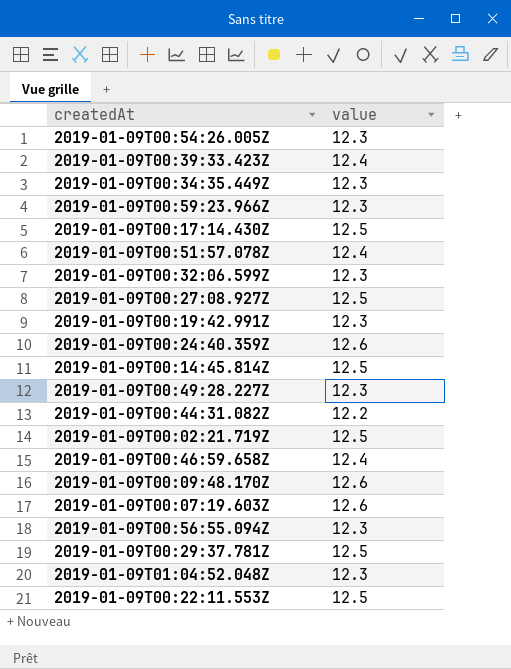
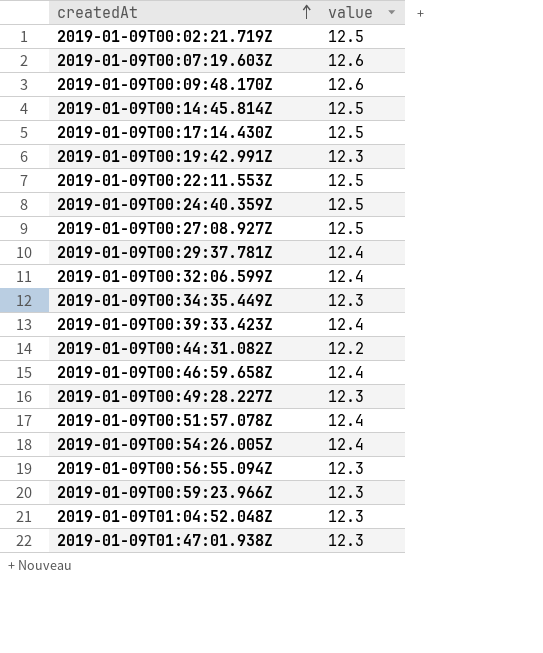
row order: none -> createdAt ascending
2019-01-09T00:24:40.359Z | value: 12.6 -> 12.5
2019-01-09T00:29:37.781Z | value: 12.5 -> 12.4
2019-01-09T00:32:06.599Z | value: 12.3 -> 12.4
2019-01-09T00:54:26.005Z | value: 12.3 -> 12.4
row 2019-01-09T01:47:01.938Z: none -> 12.3

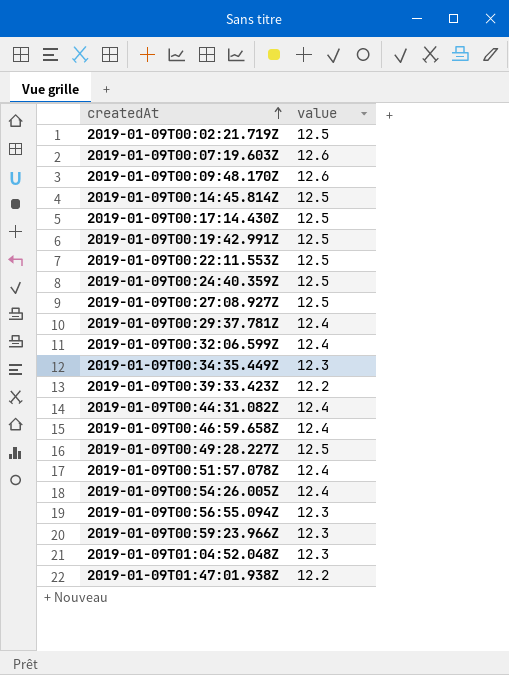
2019-01-09T00:19:42.991Z | value: 12.3 -> 12.5
2019-01-09T00:39:33.423Z | value: 12.4 -> 12.2
2019-01-09T00:44:31.082Z | value: 12.2 -> 12.4
2019-01-09T00:49:28.227Z | value: 12.3 -> 12.5
2019-01-09T01:47:01.938Z | value: 12.3 -> 12.2

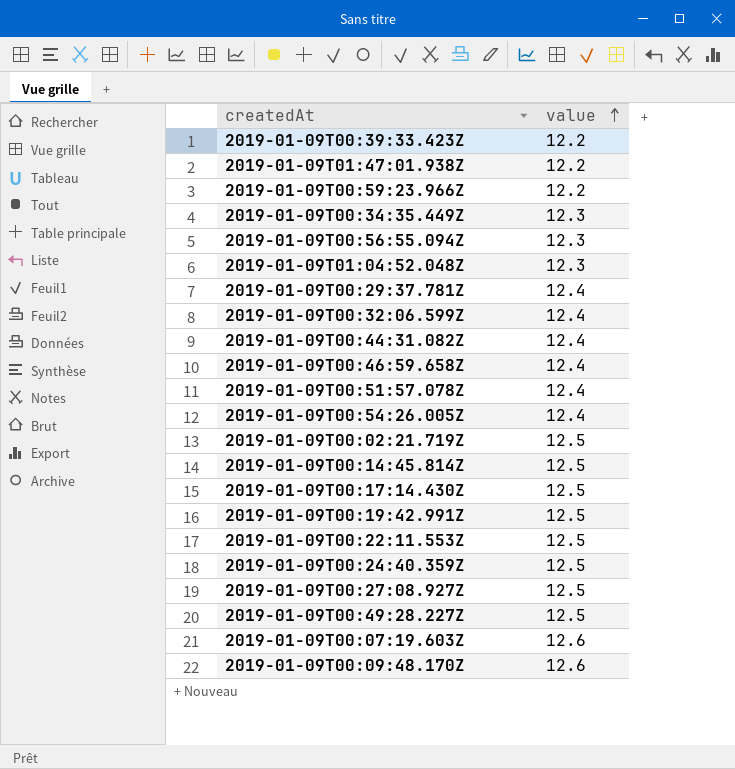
row order: createdAt ascending -> value ascending
2019-01-09T00:59:23.966Z | value: 12.3 -> 12.2

